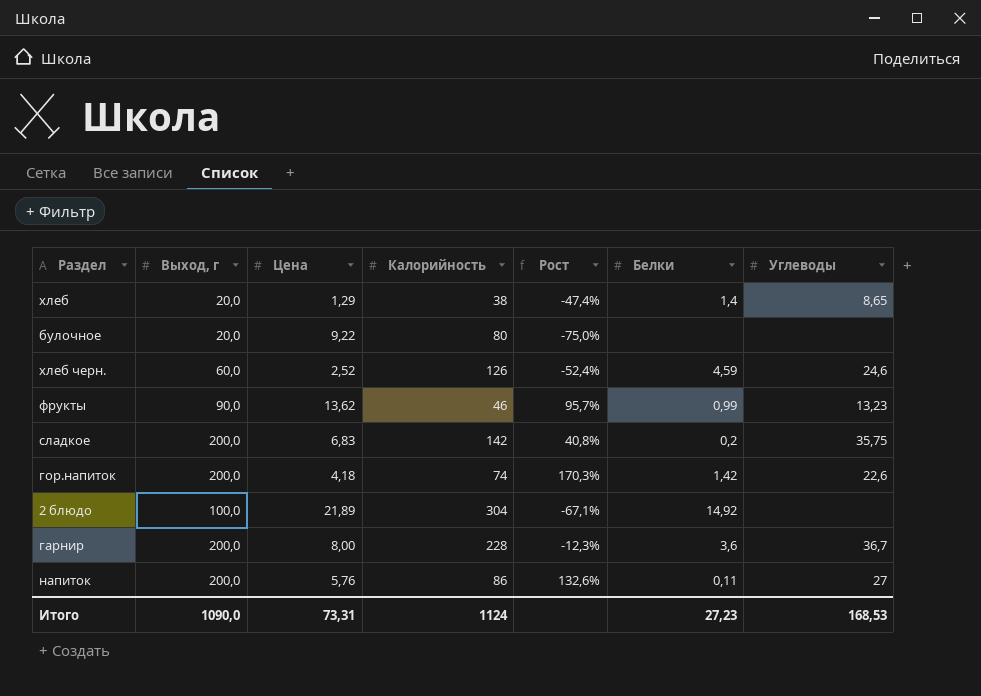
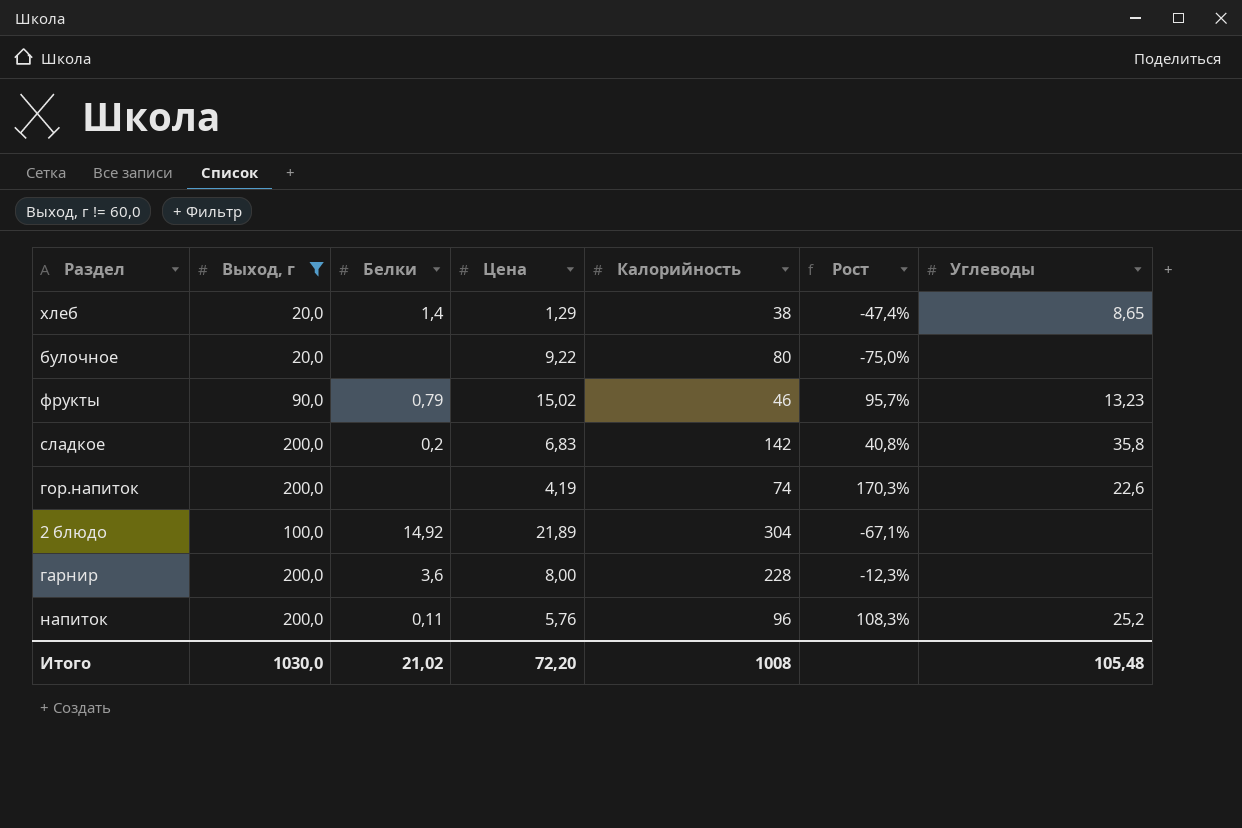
filter: none -> Выход, г != 60,0
column Белки | position: 6 -> 3
фрукты | Белки: 0,99 -> 0,79
фрукты | Цена: 13,62 -> 15,02
сладкое | Углеводы: 35,75 -> 35,8
гор.напиток | Белки: 1,42 -> none
гор.напиток | Цена: 4,18 -> 4,19
гарнир | Углеводы: 36,7 -> none
напиток | Калорийность: 86 -> 96
напиток | Рост: 132,6% -> 108,3%
напиток | Углеводы: 27 -> 25,2
Итого | Выход, г: 1090,0 -> 1030,0
Итого | Белки: 27,23 -> 21,02
Итого | Цена: 73,31 -> 72,20
Итого | Калорийность: 1124 -> 1008
Итого | Углеводы: 168,53 -> 105,48

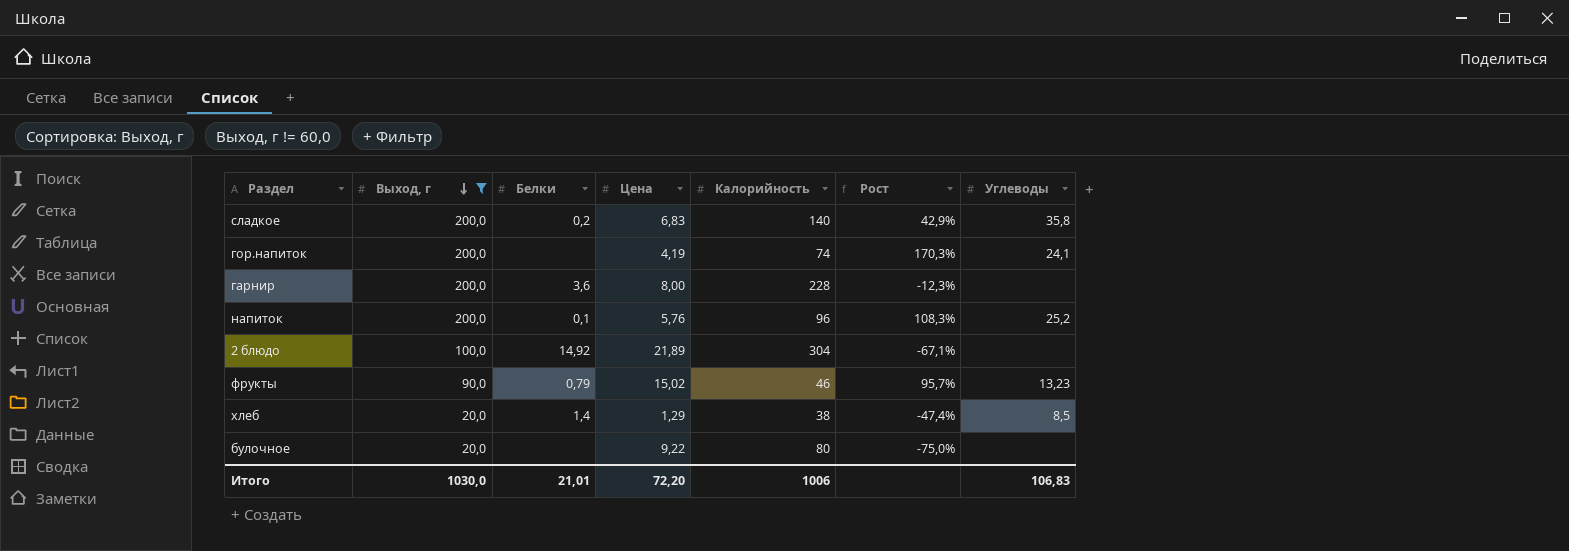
row order: none -> Выход, г descending
сладкое | Калорийность: 142 -> 140
сладкое | Рост: 40,8% -> 42,9%
гор.напиток | Углеводы: 22,6 -> 24,1
напиток | Белки: 0,11 -> 0,1
хлеб | Углеводы: 8,65 -> 8,5
Итого | Белки: 21,02 -> 21,01
Итого | Калорийность: 1008 -> 1006
Итого | Углеводы: 105,48 -> 106,83

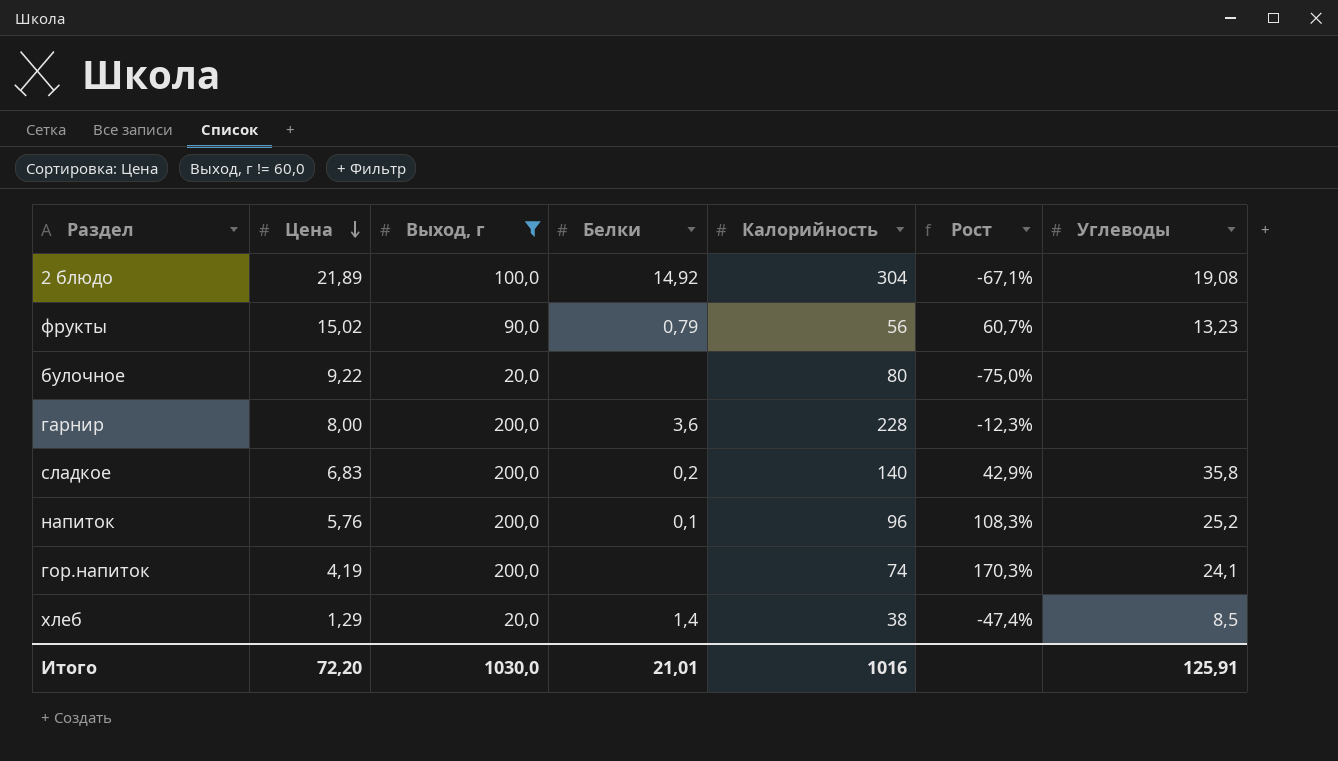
row order: Выход, г descending -> Цена descending
column Цена | position: 4 -> 2
2 блюдо | Углеводы: none -> 19,08
фрукты | Калорийность: 46 -> 56
фрукты | Рост: 95,7% -> 60,7%
Итого | Калорийность: 1006 -> 1016
Итого | Углеводы: 106,83 -> 125,91

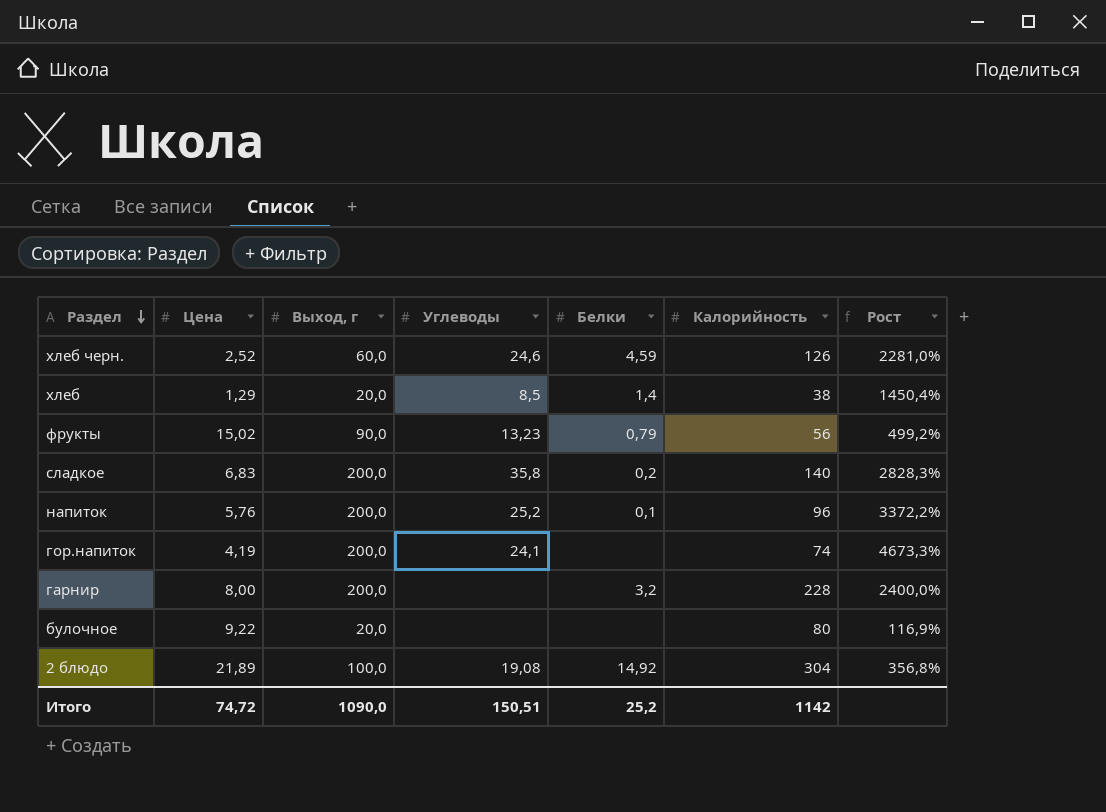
filter: Выход, г != 60,0 -> none
row order: Цена descending -> Раздел descending
column Углеводы | position: 7 -> 4
column Рост | formula: ([Выход, г] - [Калорийность]) / [Калорийность] -> ([Выход, г] - [Цена]) / [Цена]
гарнир | Белки: 3,6 -> 3,2
Итого | Цена: 72,20 -> 74,72
Итого | Выход, г: 1030,0 -> 1090,0
Итого | Углеводы: 125,91 -> 150,51
Итого | Белки: 21,01 -> 25,2
Итого | Калорийность: 1016 -> 1142

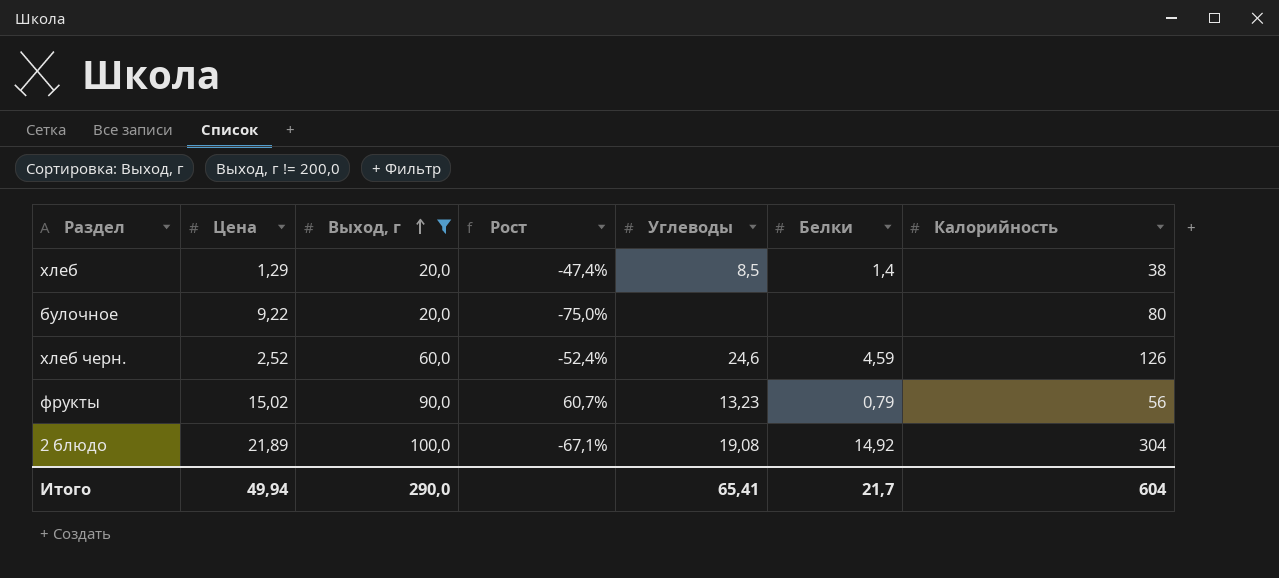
filter: none -> Выход, г != 200,0
row order: Раздел descending -> Выход, г ascending
column Рост | formula: ([Выход, г] - [Цена]) / [Цена] -> ([Выход, г] - [Калорийность]) / [Калорийность]
column Рост | position: 7 -> 4
Итого | Цена: 74,72 -> 49,94
Итого | Выход, г: 1090,0 -> 290,0
Итого | Углеводы: 150,51 -> 65,41
Итого | Белки: 25,2 -> 21,7
Итого | Калорийность: 1142 -> 604

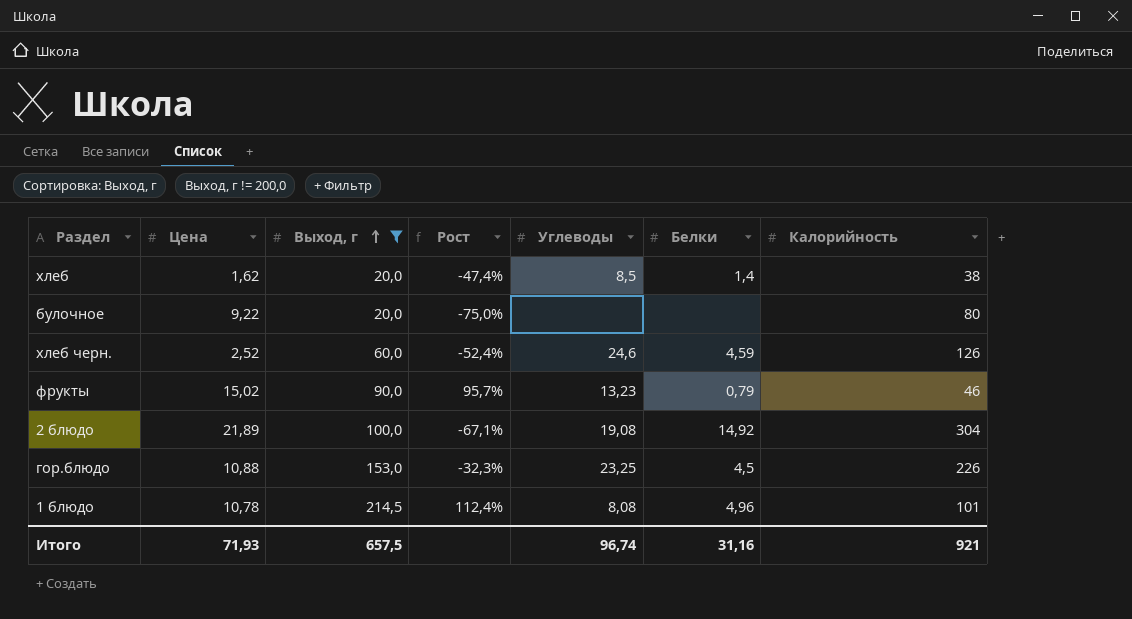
хлеб | Цена: 1,29 -> 1,62
фрукты | Рост: 60,7% -> 95,7%
фрукты | Калорийность: 56 -> 46
row гор.блюдо: none -> 10,88 | 153,0 | -32,3% | 23,25 | 4,5 | 226
row 1 блюдо: none -> 10,78 | 214,5 | 112,4% | 8,08 | 4,96 | 101
Итого | Цена: 49,94 -> 71,93
Итого | Выход, г: 290,0 -> 657,5
Итого | Углеводы: 65,41 -> 96,74
Итого | Белки: 21,7 -> 31,16
Итого | Калорийность: 604 -> 921

